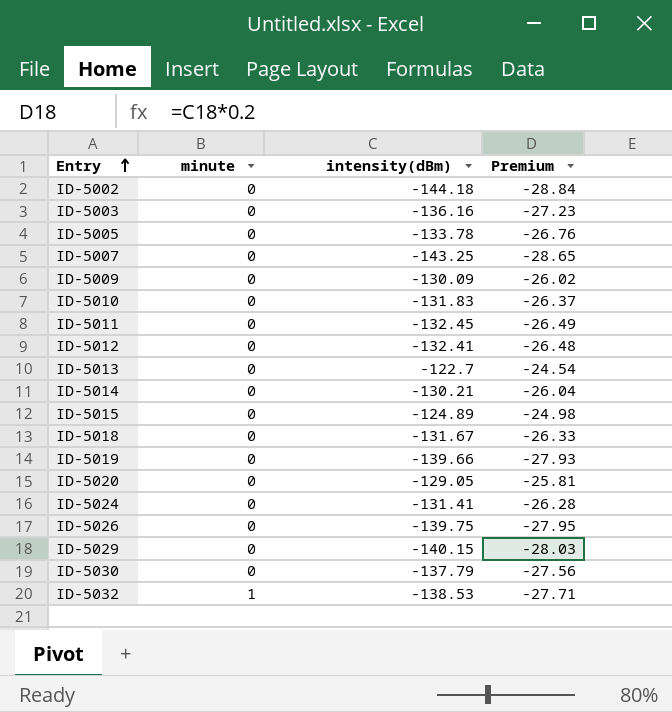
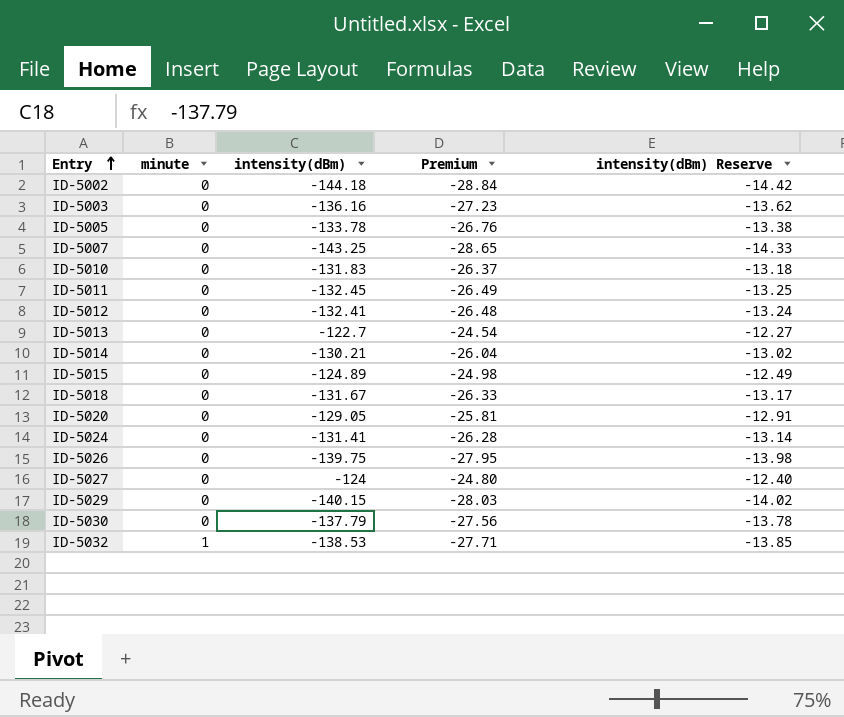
column intensity(dBm) Reserve | formula: none -> [intensity(dBm)] * 0.1
row ID-5009: 0 | -130.09 | -26.02 -> none
row ID-5019: 0 | -139.66 | -27.93 -> none
row ID-5027: none -> 0 | -124 | -24.80 | -12.40

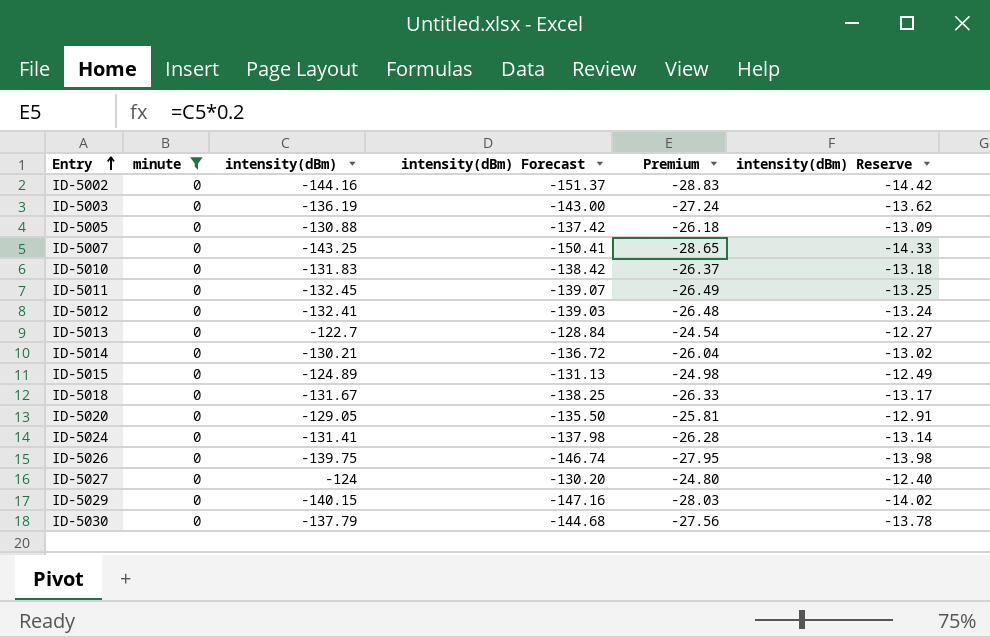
filter: none -> minute = 0
column intensity(dBm) Forecast | formula: none -> [intensity(dBm)] * 1.05
ID-5002 | intensity(dBm): -144.18 -> -144.16
ID-5002 | Premium: -28.84 -> -28.83
ID-5003 | intensity(dBm): -136.16 -> -136.19
ID-5003 | Premium: -27.23 -> -27.24
ID-5005 | intensity(dBm): -133.78 -> -130.88
ID-5005 | Premium: -26.76 -> -26.18
ID-5005 | intensity(dBm) Reserve: -13.38 -> -13.09

